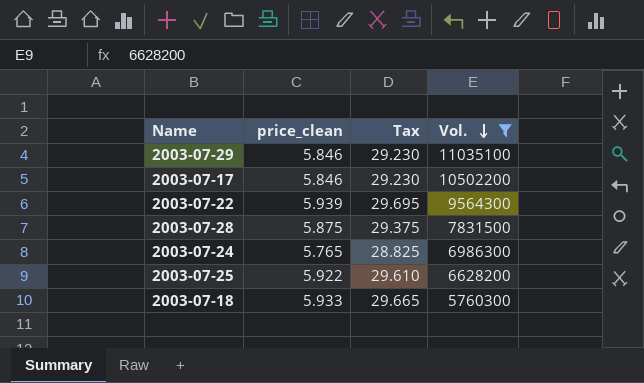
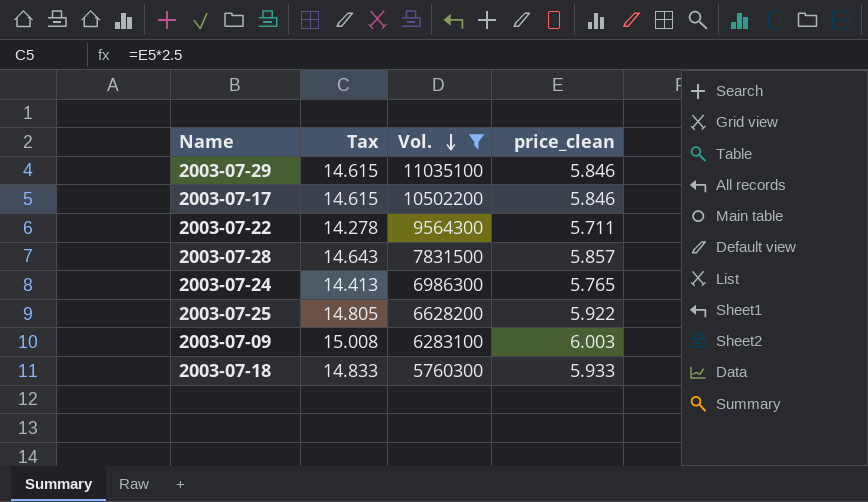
column Tax | formula: [price_clean] * 5 -> [price_clean] * 2.5
column price_clean | position: 2 -> 4
2003-07-22 | price_clean: 5.939 -> 5.711
2003-07-28 | price_clean: 5.875 -> 5.857
row 2003-07-09: none -> 15.008 | 6283100 | 6.003

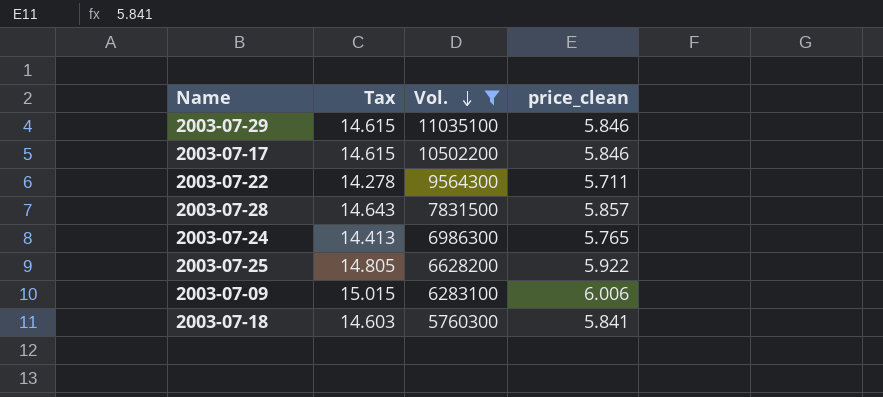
2003-07-09 | Tax: 15.008 -> 15.015
2003-07-09 | price_clean: 6.003 -> 6.006
2003-07-18 | Tax: 14.833 -> 14.603
2003-07-18 | price_clean: 5.933 -> 5.841

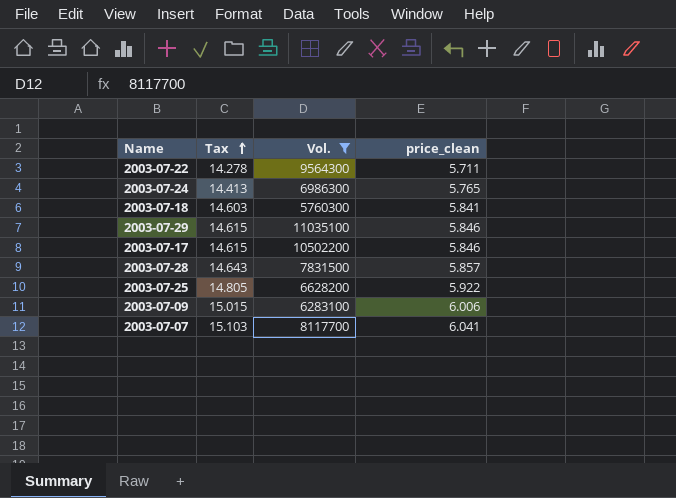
row order: Vol. descending -> Tax ascending
row 2003-07-07: none -> 15.103 | 8117700 | 6.041

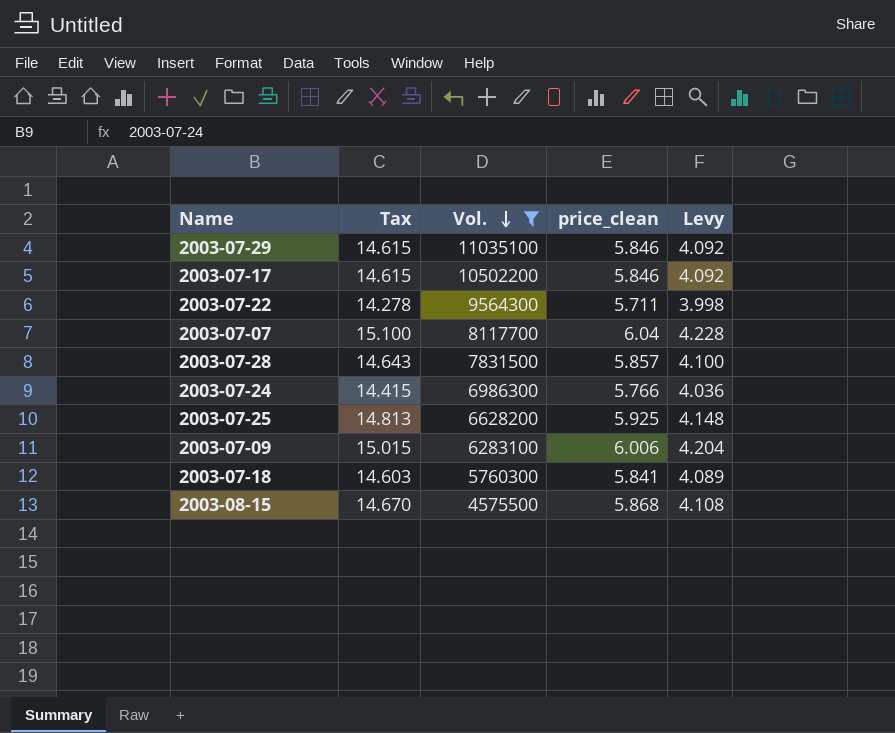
row order: Tax ascending -> Vol. descending
column Levy | formula: none -> [price_clean] * 0.7
2003-07-07 | Tax: 15.103 -> 15.100
2003-07-07 | price_clean: 6.041 -> 6.04
2003-07-24 | Tax: 14.413 -> 14.415
2003-07-24 | price_clean: 5.765 -> 5.766
2003-07-25 | Tax: 14.805 -> 14.813
2003-07-25 | price_clean: 5.922 -> 5.925
row 2003-08-15: none -> 14.670 | 4575500 | 5.868 | 4.108

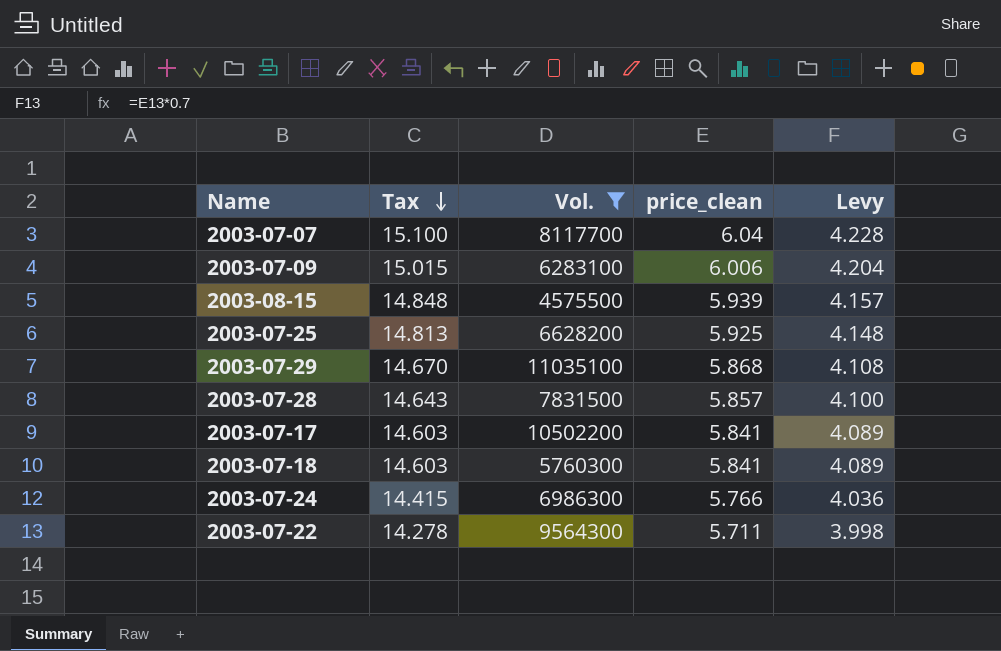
row order: Vol. descending -> Tax descending
2003-08-15 | Tax: 14.670 -> 14.848
2003-08-15 | price_clean: 5.868 -> 5.939
2003-08-15 | Levy: 4.108 -> 4.157
2003-07-29 | Tax: 14.615 -> 14.670
2003-07-29 | price_clean: 5.846 -> 5.868
2003-07-29 | Levy: 4.092 -> 4.108
2003-07-17 | Tax: 14.615 -> 14.603
2003-07-17 | price_clean: 5.846 -> 5.841
2003-07-17 | Levy: 4.092 -> 4.089

